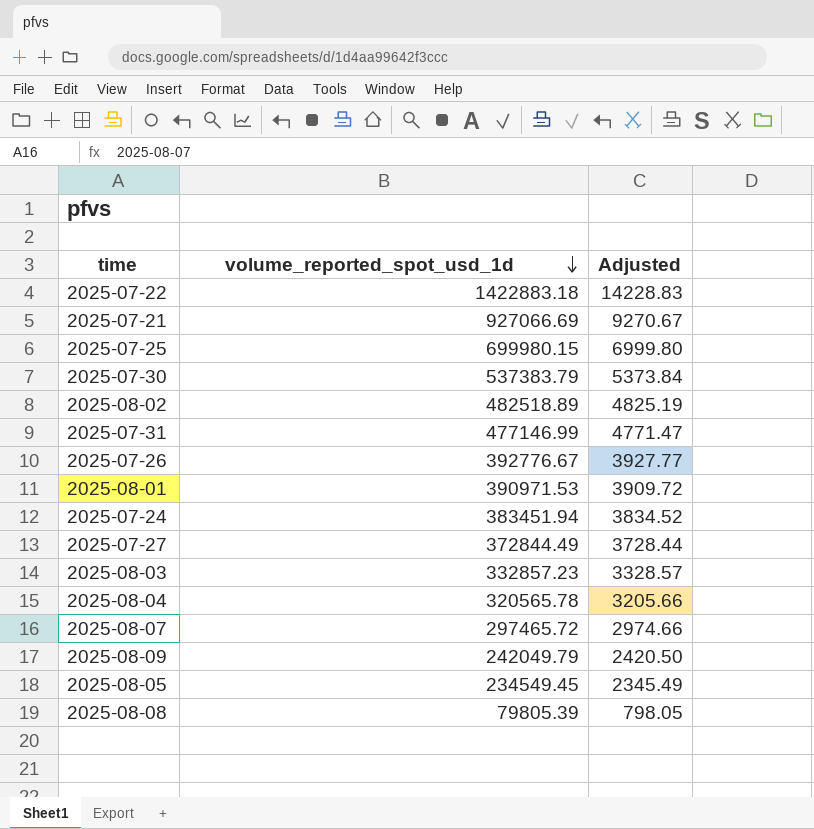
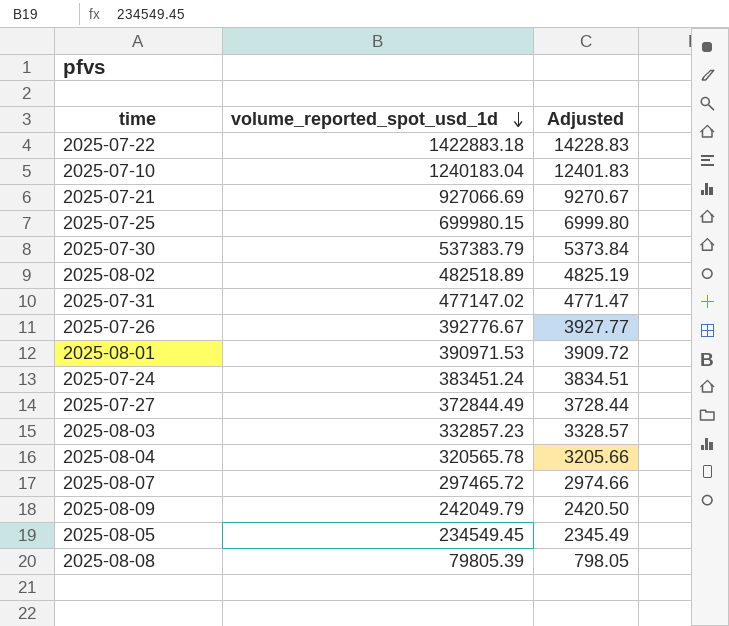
row 2025-07-10: none -> 1240183.04 | 12401.83
2025-07-31 | volume_reported_spot_usd_1d: 477146.99 -> 477147.02
2025-07-24 | volume_reported_spot_usd_1d: 383451.94 -> 383451.24
2025-07-24 | Adjusted: 3834.52 -> 3834.51

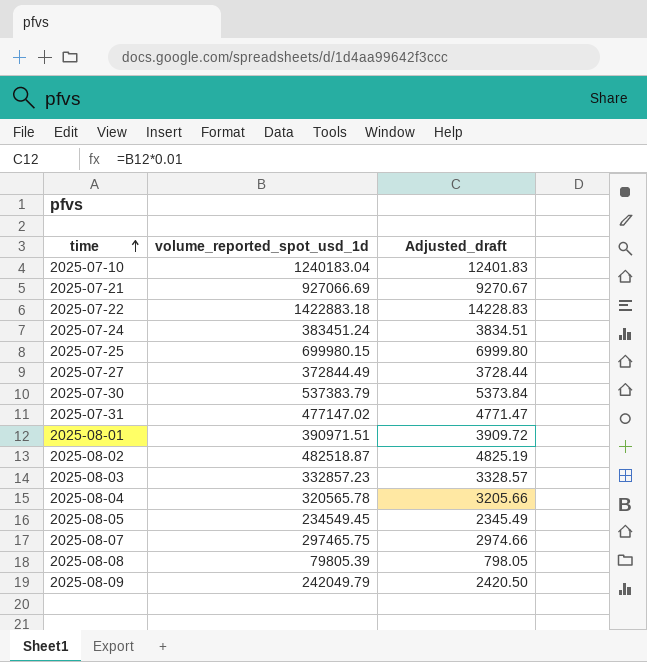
row order: volume_reported_spot_usd_1d descending -> time ascending
column name: Adjusted -> Adjusted_draft
row 2025-07-26: 392776.67 | 3927.77 -> none
2025-08-01 | volume_reported_spot_usd_1d: 390971.53 -> 390971.51
2025-08-02 | volume_reported_spot_usd_1d: 482518.89 -> 482518.87
2025-08-07 | volume_reported_spot_usd_1d: 297465.72 -> 297465.75

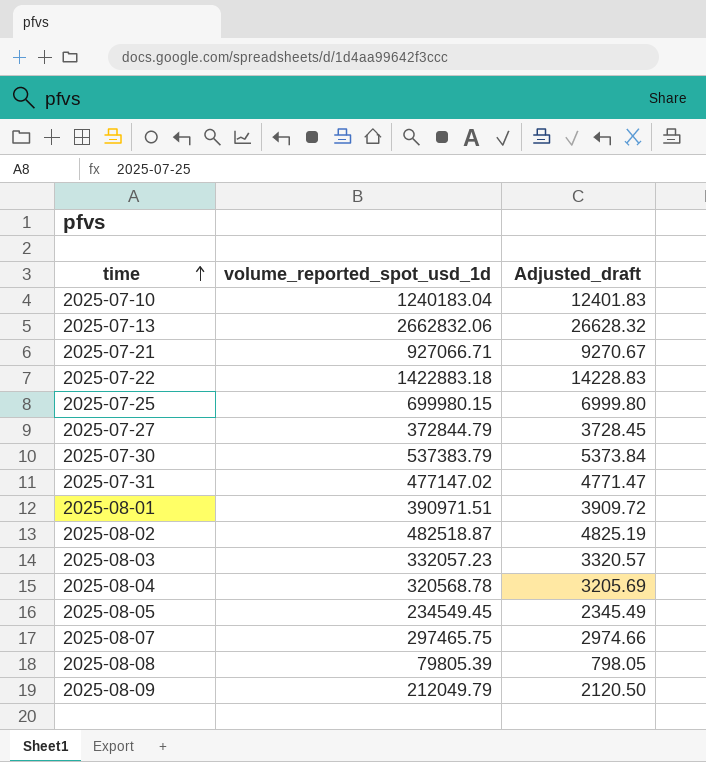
row 2025-07-24: 383451.24 | 3834.51 -> none
row 2025-07-13: none -> 2662832.06 | 26628.32
2025-07-21 | volume_reported_spot_usd_1d: 927066.69 -> 927066.71
2025-07-27 | volume_reported_spot_usd_1d: 372844.49 -> 372844.79
2025-07-27 | Adjusted_draft: 3728.44 -> 3728.45
2025-08-03 | volume_reported_spot_usd_1d: 332857.23 -> 332057.23
2025-08-03 | Adjusted_draft: 3328.57 -> 3320.57
2025-08-04 | volume_reported_spot_usd_1d: 320565.78 -> 320568.78
2025-08-04 | Adjusted_draft: 3205.66 -> 3205.69
2025-08-09 | volume_reported_spot_usd_1d: 242049.79 -> 212049.79
2025-08-09 | Adjusted_draft: 2420.50 -> 2120.50

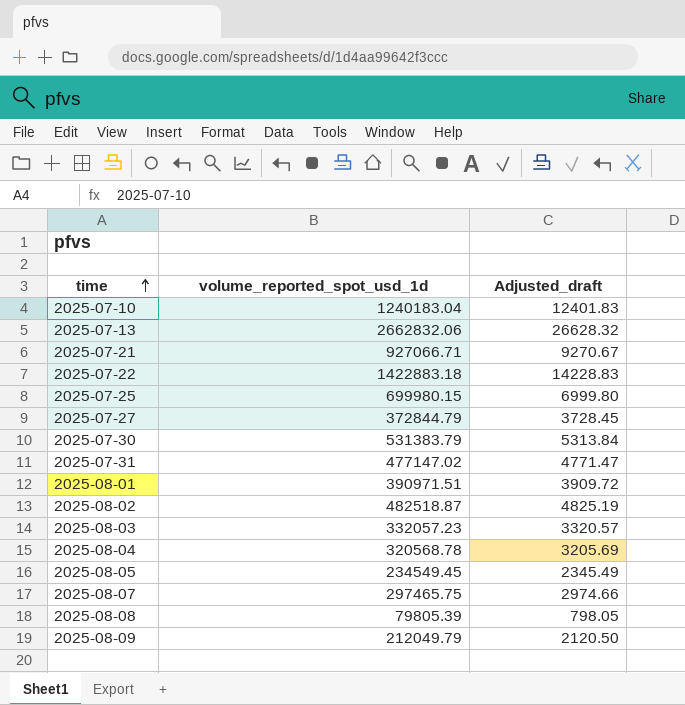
2025-07-30 | volume_reported_spot_usd_1d: 537383.79 -> 531383.79
2025-07-30 | Adjusted_draft: 5373.84 -> 5313.84

